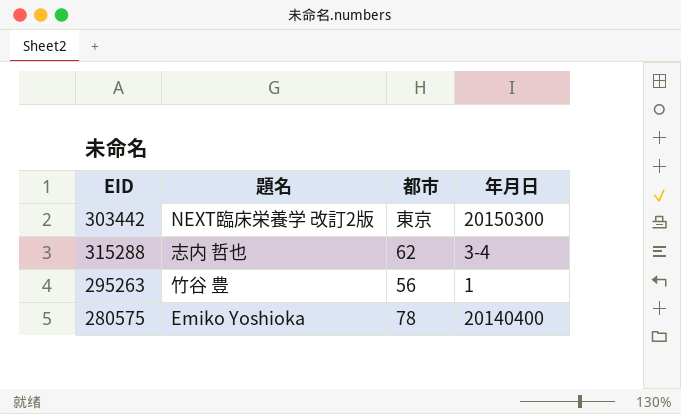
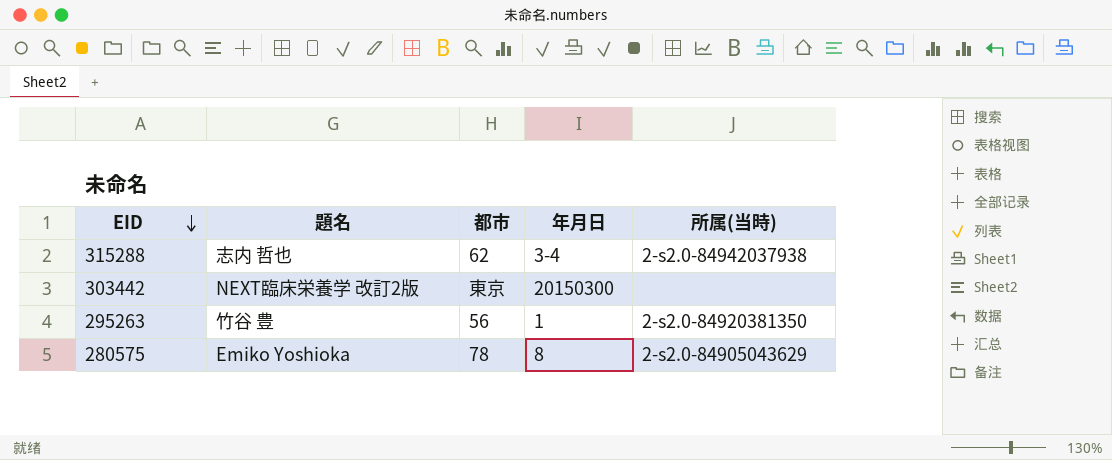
row order: none -> EID descending
column 所属(当時) | position: none -> 5
280575 | 年月日: 20140400 -> 8

